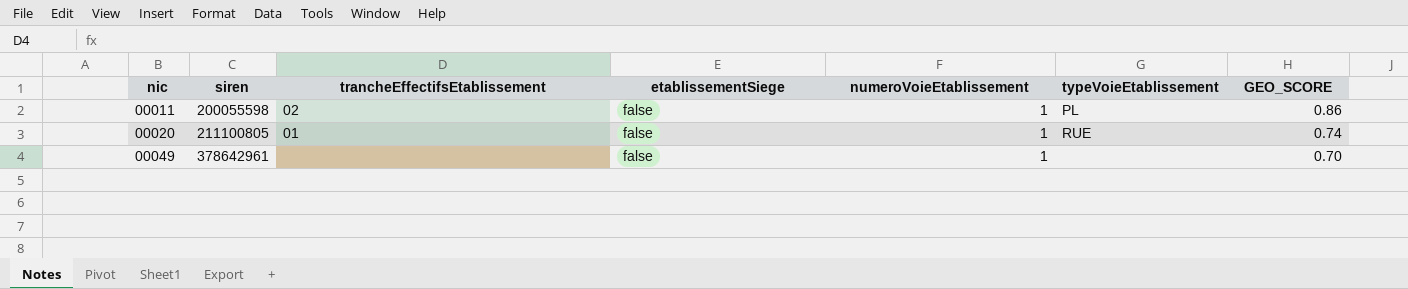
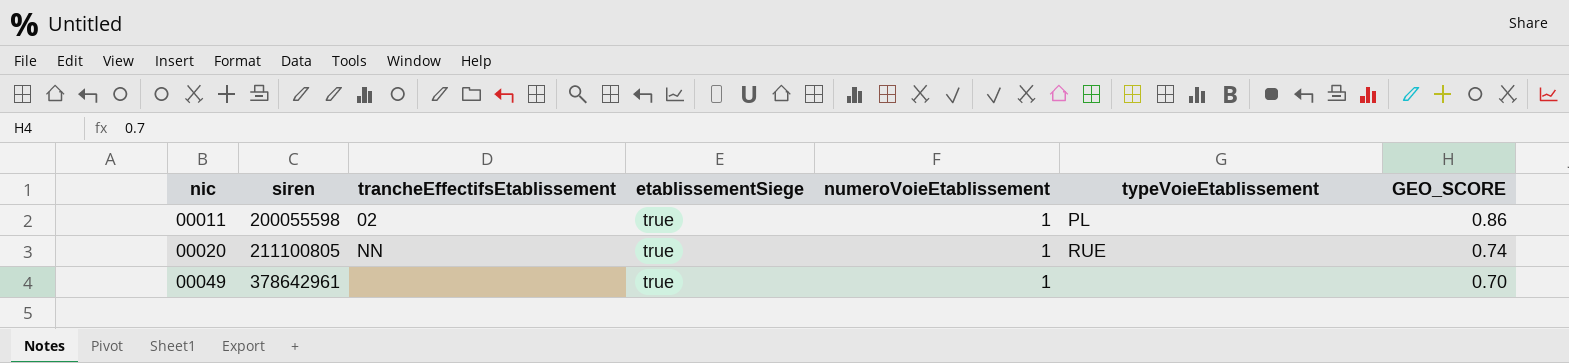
00011 | etablissementSiege: false -> true
00020 | trancheEffectifsEtablissement: 01 -> NN
00020 | etablissementSiege: false -> true
00049 | etablissementSiege: false -> true

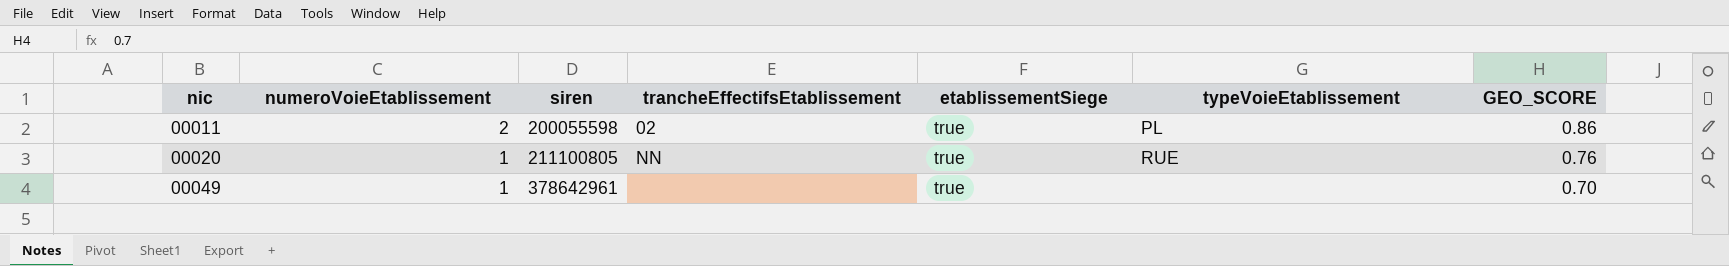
column numeroVoieEtablissement | position: 5 -> 2
00011 | numeroVoieEtablissement: 1 -> 2
00020 | GEO_SCORE: 0.74 -> 0.76

